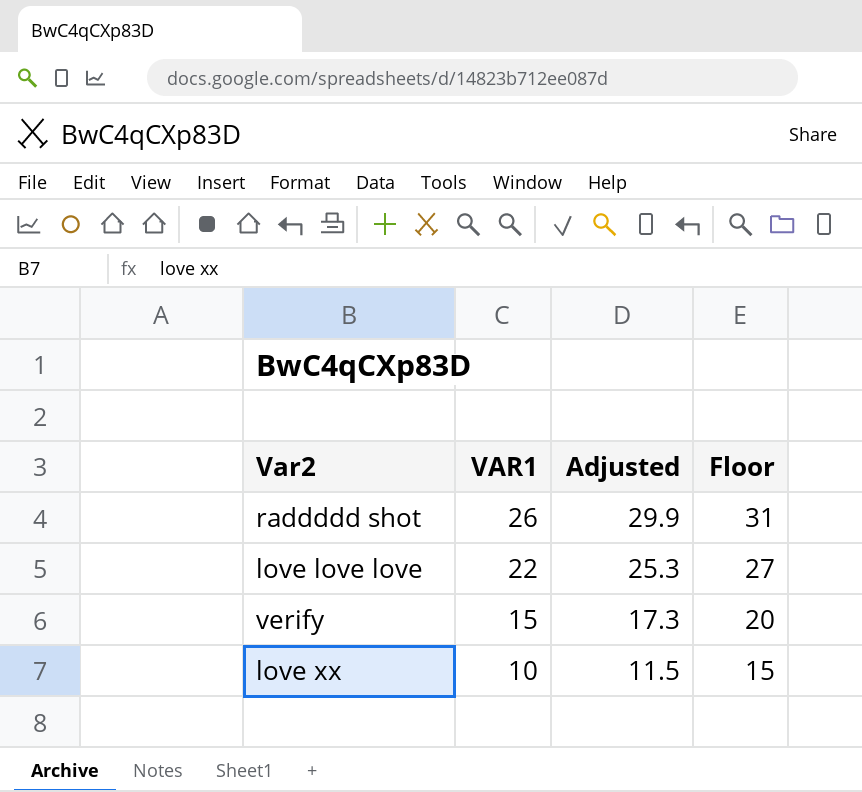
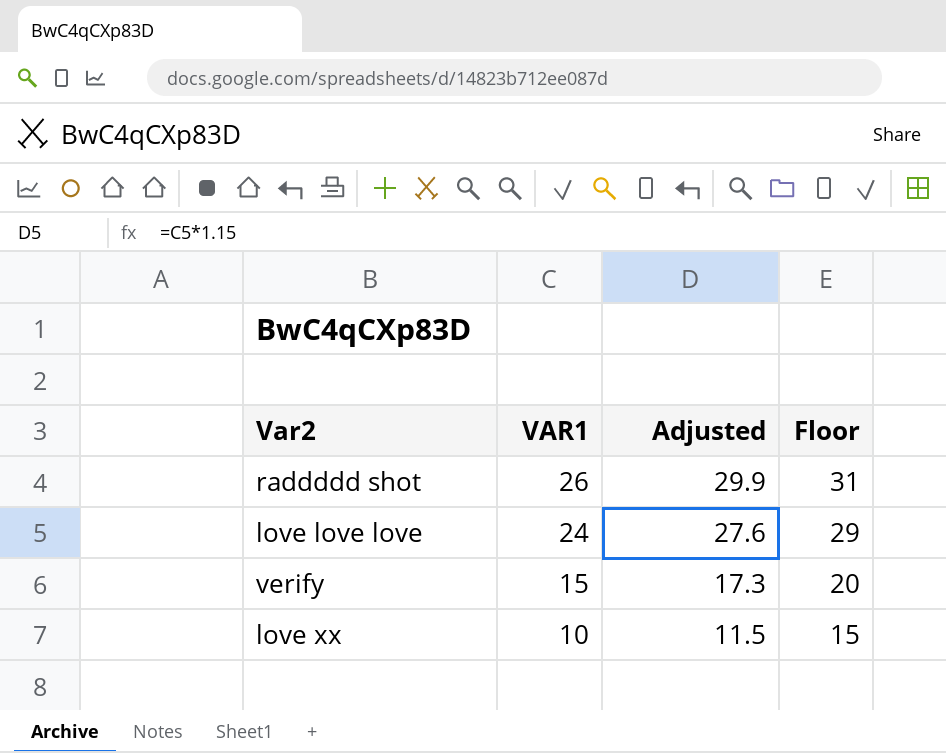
love love love | VAR1: 22 -> 24
love love love | Adjusted: 25.3 -> 27.6
love love love | Floor: 27 -> 29

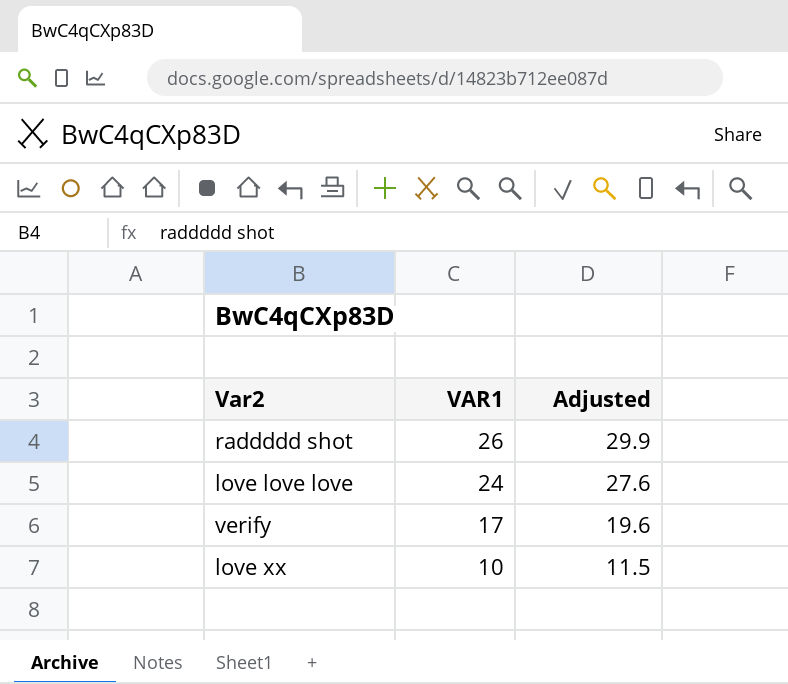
column Floor | formula: [VAR1] + 5 -> none
verify | VAR1: 15 -> 17
verify | Adjusted: 17.3 -> 19.6

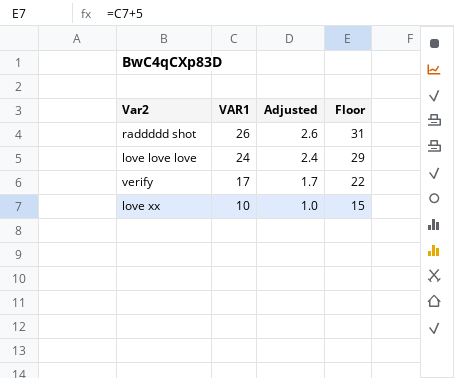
column Adjusted | formula: [VAR1] * 1.15 -> [VAR1] * 0.1
column Floor | formula: none -> [VAR1] + 5

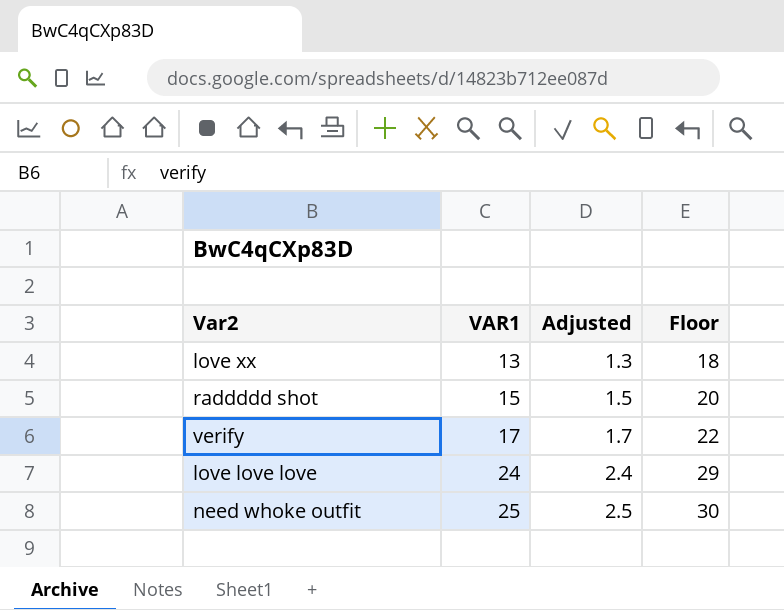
row order: VAR1 descending -> VAR1 ascending
love xx | VAR1: 10 -> 13
love xx | Adjusted: 1.0 -> 1.3
love xx | Floor: 15 -> 18
raddddd shot | VAR1: 26 -> 15
raddddd shot | Adjusted: 2.6 -> 1.5
raddddd shot | Floor: 31 -> 20
row need whoke outfit: none -> 25 | 2.5 | 30

